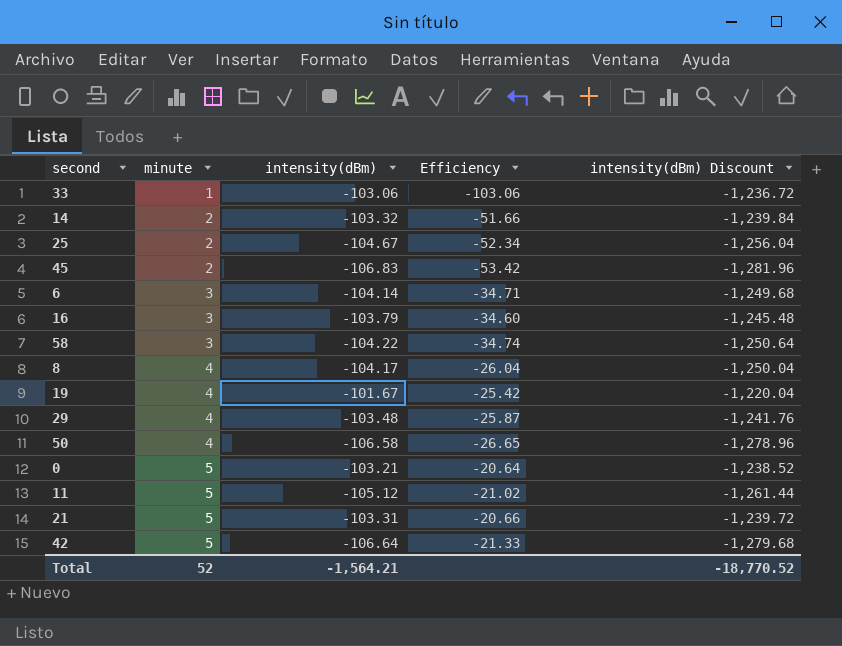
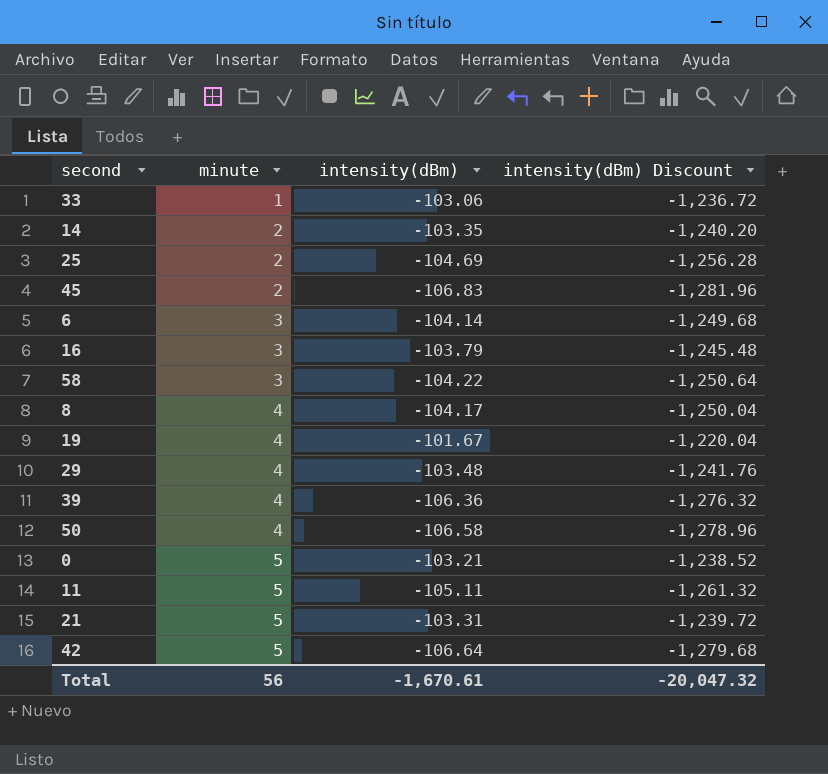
column Efficiency | formula: [intensity(dBm)] / [minute] -> none
14 | intensity(dBm): -103.32 -> -103.35
14 | intensity(dBm) Discount: -1,239.84 -> -1,240.20
25 | intensity(dBm): -104.67 -> -104.69
25 | intensity(dBm) Discount: -1,256.04 -> -1,256.28
row 39: none -> 4 | -106.36 | -1,276.32
11 | intensity(dBm): -105.12 -> -105.11
11 | intensity(dBm) Discount: -1,261.44 -> -1,261.32
Total | minute: 52 -> 56
Total | intensity(dBm): -1,564.21 -> -1,670.61
Total | intensity(dBm) Discount: -18,770.52 -> -20,047.32

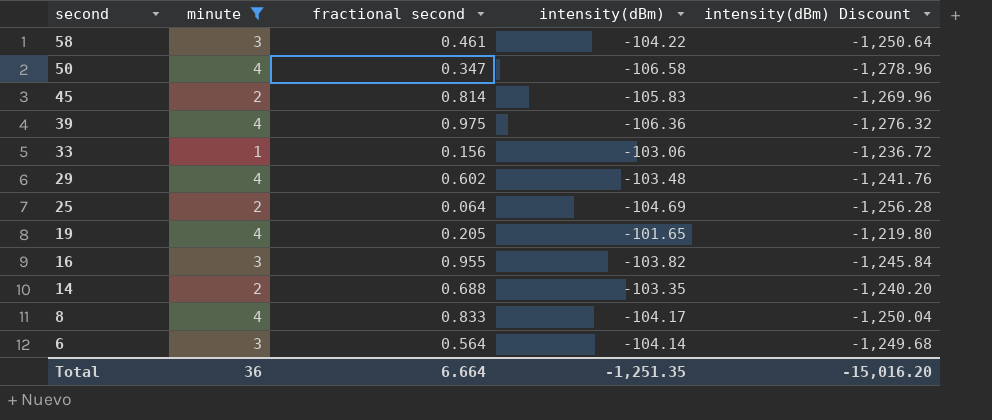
filter: none -> minute != 5
row order: minute ascending -> second descending
column fractional second | position: none -> 3
45 | intensity(dBm): -106.83 -> -105.83
45 | intensity(dBm) Discount: -1,281.96 -> -1,269.96
19 | intensity(dBm): -101.67 -> -101.65
19 | intensity(dBm) Discount: -1,220.04 -> -1,219.80
16 | intensity(dBm): -103.79 -> -103.82
16 | intensity(dBm) Discount: -1,245.48 -> -1,245.84
Total | minute: 56 -> 36
Total | intensity(dBm): -1,670.61 -> -1,251.35
Total | intensity(dBm) Discount: -20,047.32 -> -15,016.20

